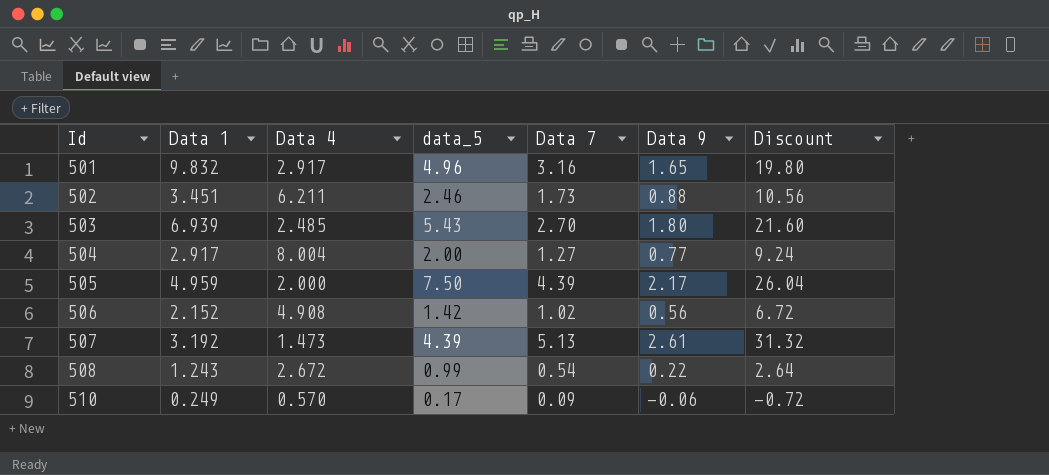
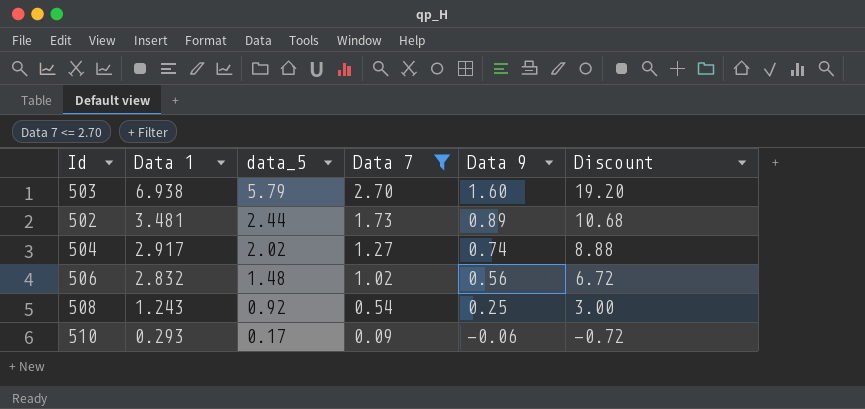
filter: none -> Data 7 <= 2.70
row order: Id ascending -> Data 1 descending
column Data 4 | position: 3 -> none
503 | Data 1: 6.939 -> 6.938
503 | data_5: 5.43 -> 5.79
503 | Data 9: 1.80 -> 1.60
503 | Discount: 21.60 -> 19.20
502 | Data 1: 3.451 -> 3.481
502 | data_5: 2.46 -> 2.44
502 | Data 9: 0.88 -> 0.89
502 | Discount: 10.56 -> 10.68
504 | data_5: 2.00 -> 2.02
504 | Data 9: 0.77 -> 0.74
504 | Discount: 9.24 -> 8.88
506 | Data 1: 2.152 -> 2.832
506 | data_5: 1.42 -> 1.48
508 | data_5: 0.99 -> 0.92
508 | Data 9: 0.22 -> 0.25
508 | Discount: 2.64 -> 3.00
510 | Data 1: 0.249 -> 0.293

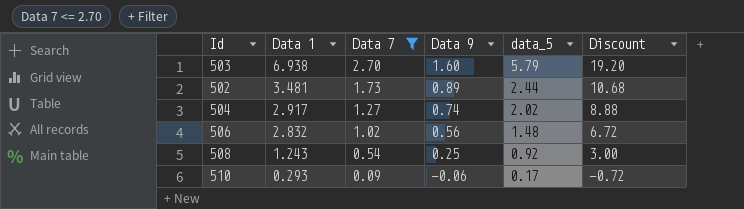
column data_5 | position: 3 -> 5

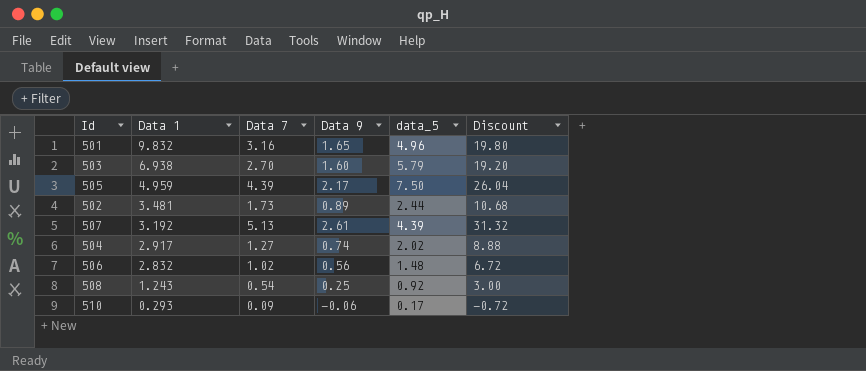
filter: Data 7 <= 2.70 -> none

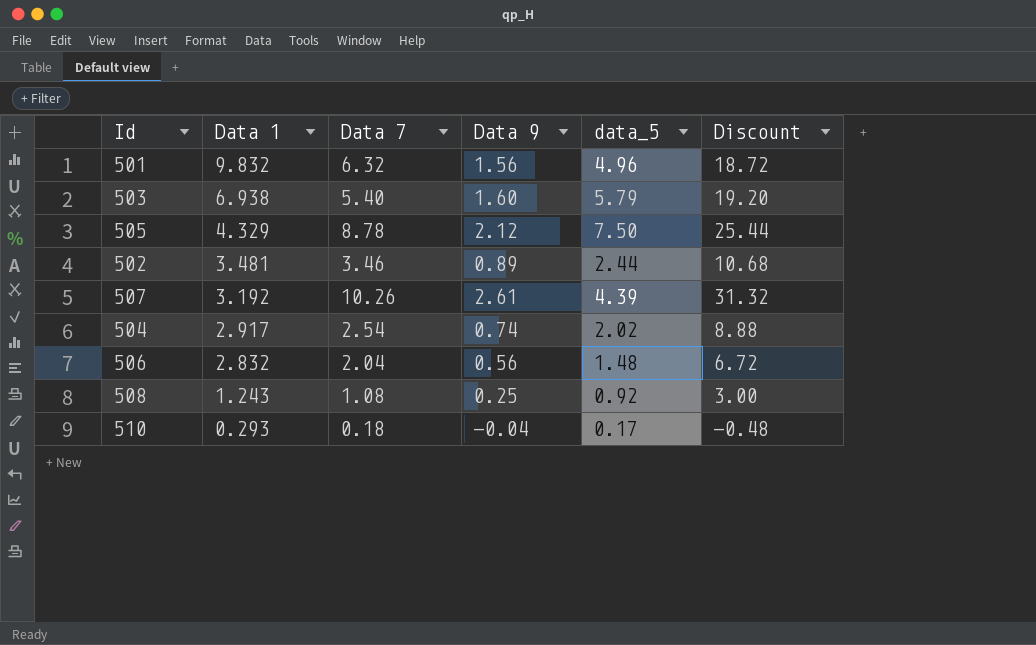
501 | Data 7: 3.16 -> 6.32
501 | Data 9: 1.65 -> 1.56
501 | Discount: 19.80 -> 18.72
503 | Data 7: 2.70 -> 5.40
505 | Data 1: 4.959 -> 4.329
505 | Data 7: 4.39 -> 8.78
505 | Data 9: 2.17 -> 2.12
505 | Discount: 26.04 -> 25.44
502 | Data 7: 1.73 -> 3.46
507 | Data 7: 5.13 -> 10.26
504 | Data 7: 1.27 -> 2.54
506 | Data 7: 1.02 -> 2.04
508 | Data 7: 0.54 -> 1.08
510 | Data 7: 0.09 -> 0.18
510 | Data 9: -0.06 -> -0.04
510 | Discount: -0.72 -> -0.48

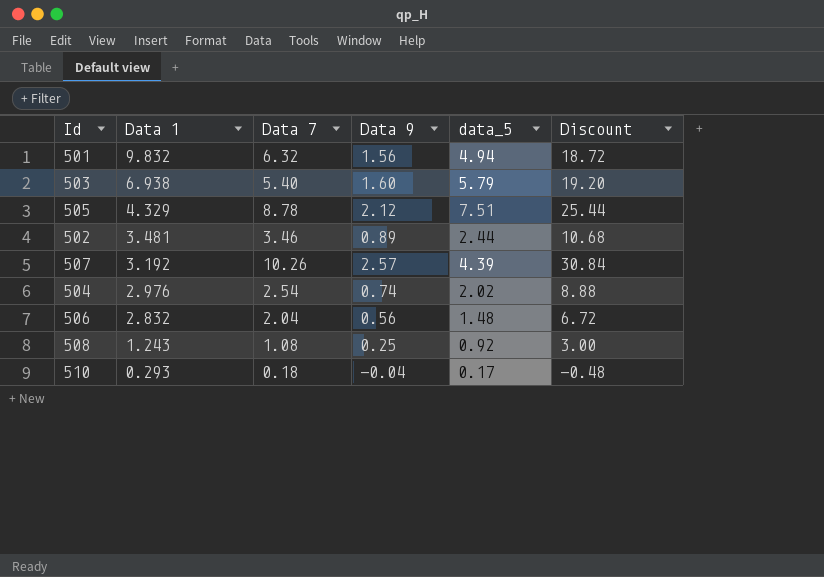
501 | data_5: 4.96 -> 4.94
505 | data_5: 7.50 -> 7.51
507 | Data 9: 2.61 -> 2.57
507 | Discount: 31.32 -> 30.84
504 | Data 1: 2.917 -> 2.976

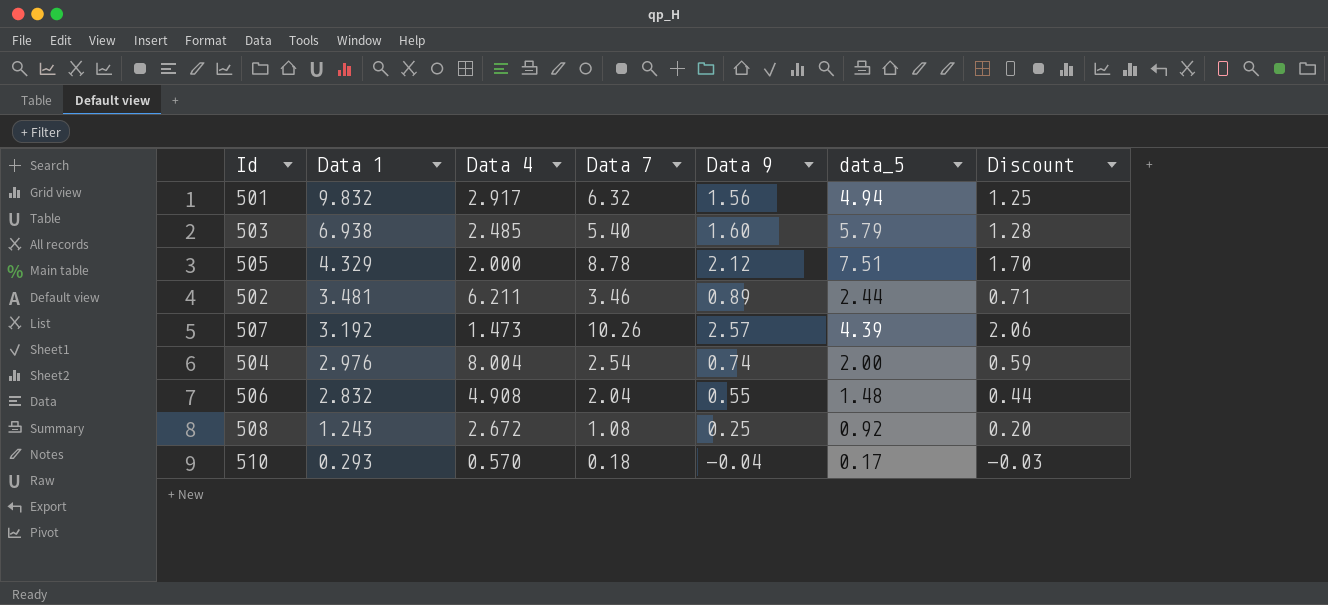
column Data 4 | position: none -> 3
column Discount | formula: [Data 9] * 12 -> [Data 9] * 0.8
504 | data_5: 2.02 -> 2.00
506 | Data 9: 0.56 -> 0.55

